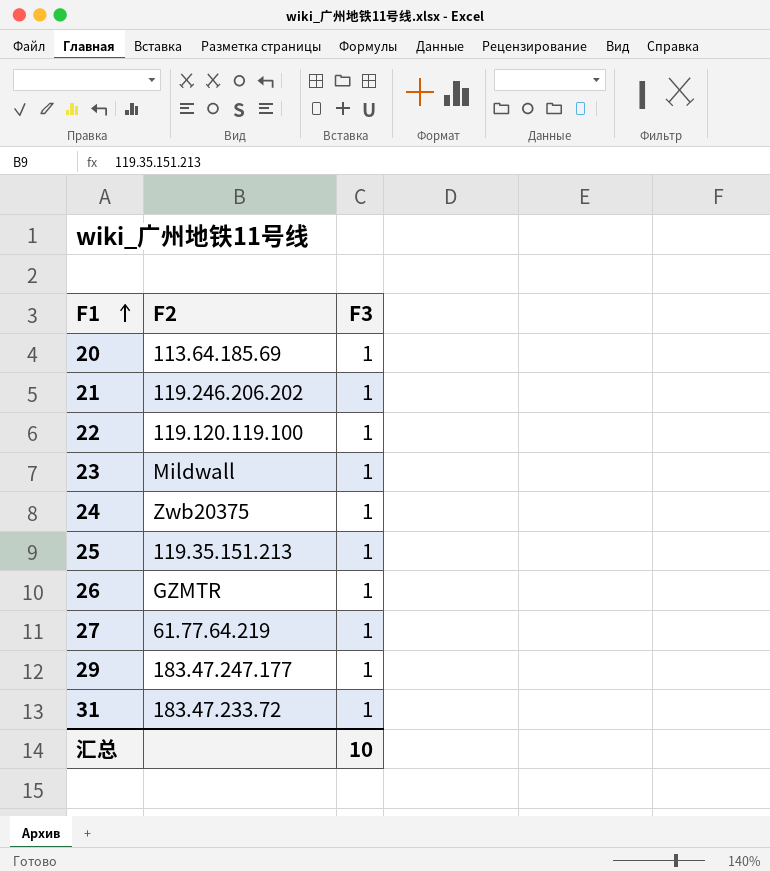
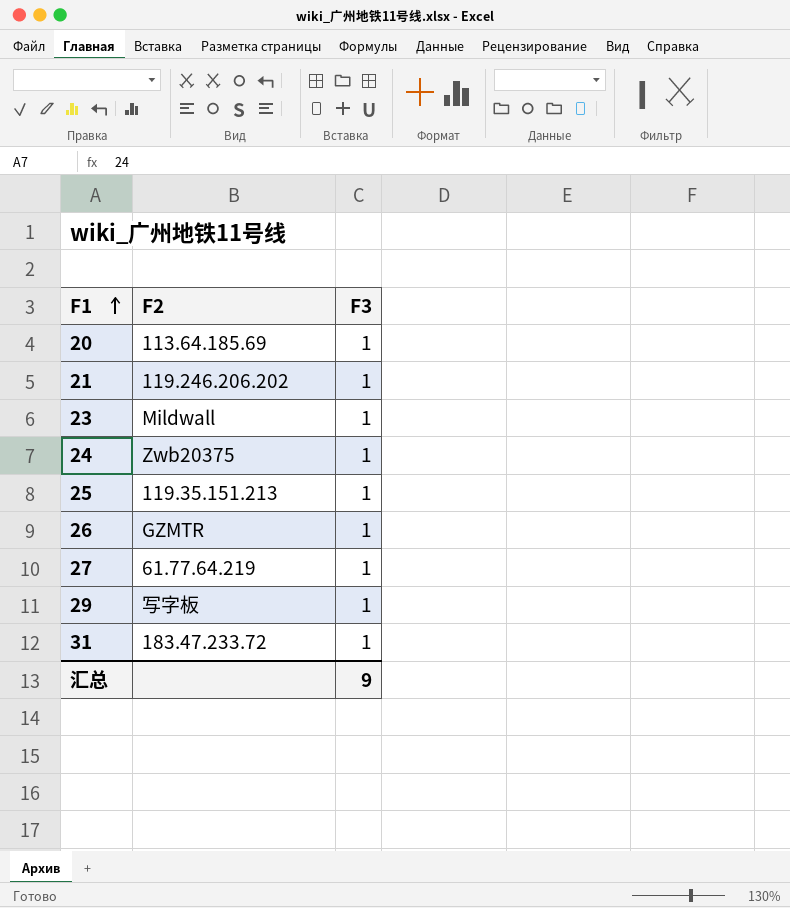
row 22: 119.120.119.100 | 1 -> none
29 | F2: 183.47.247.177 -> 写字板
汇总 | F3: 10 -> 9

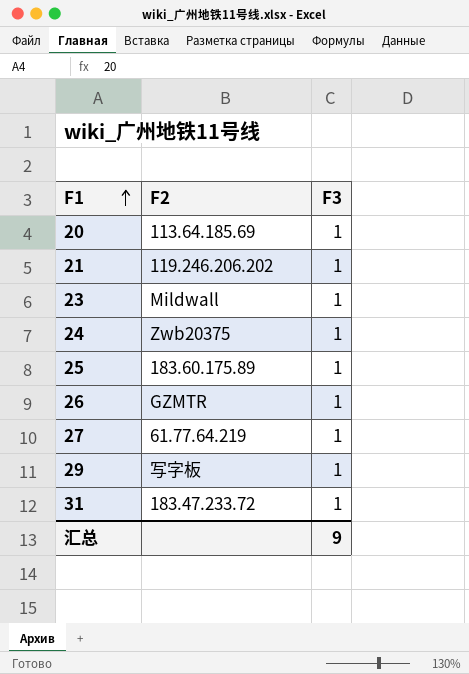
25 | F2: 119.35.151.213 -> 183.60.175.89

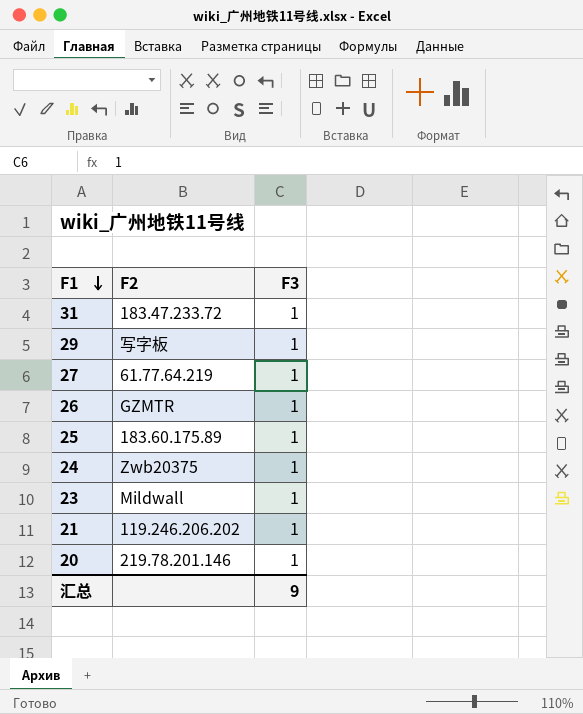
row order: F1 ascending -> F1 descending
20 | F2: 113.64.185.69 -> 219.78.201.146

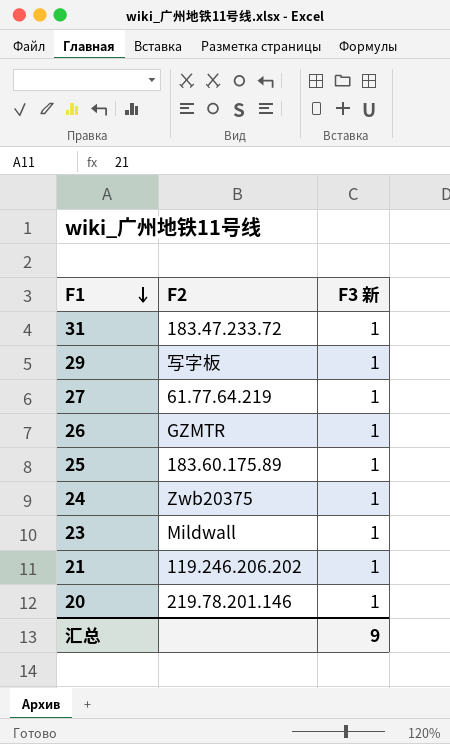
column name: F3 -> F3 新

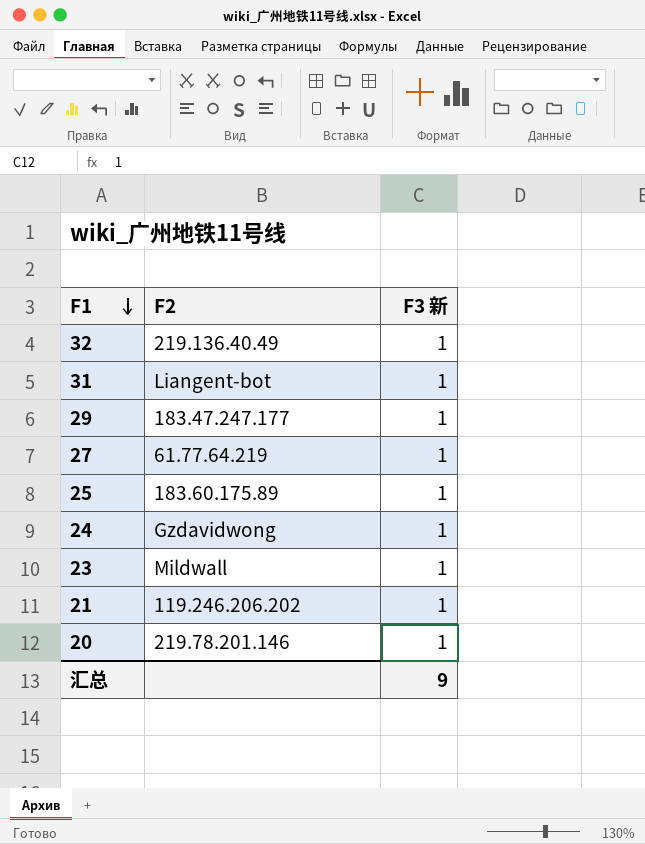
row 26: GZMTR | 1 -> none
row 32: none -> 219.136.40.49 | 1
31 | F2: 183.47.233.72 -> Liangent-bot
29 | F2: 写字板 -> 183.47.247.177
24 | F2: Zwb20375 -> Gzdavidwong

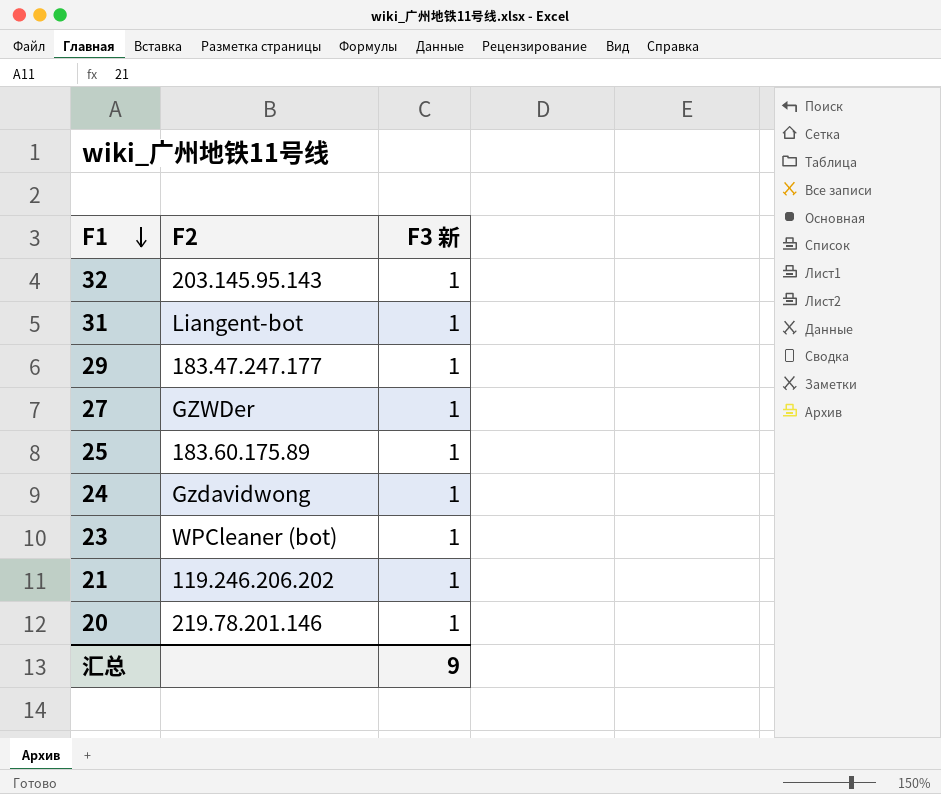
32 | F2: 219.136.40.49 -> 203.145.95.143
27 | F2: 61.77.64.219 -> GZWDer
23 | F2: Mildwall -> WPCleaner (bot)

